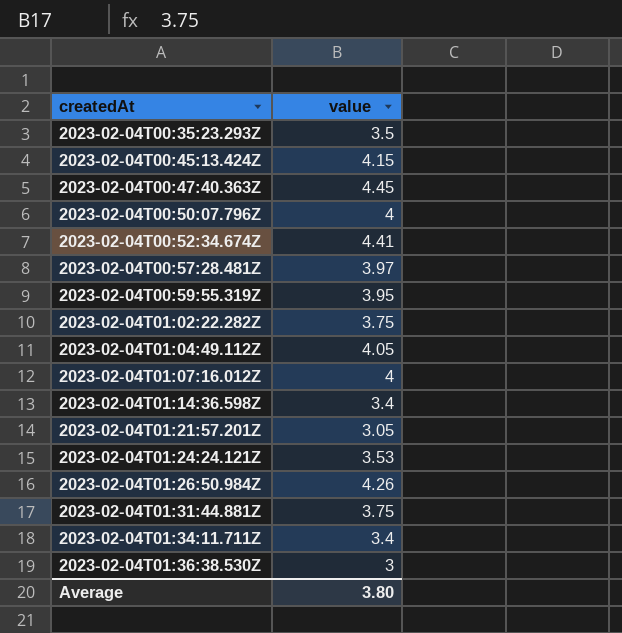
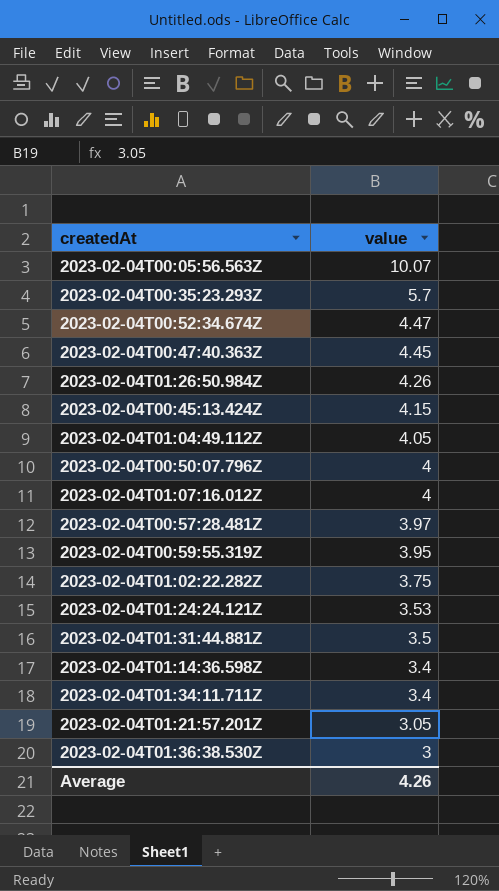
row order: createdAt ascending -> value descending
row 2023-02-04T00:05:56.563Z: none -> 10.07
2023-02-04T00:35:23.293Z | value: 3.5 -> 5.7
2023-02-04T00:52:34.674Z | value: 4.41 -> 4.47
2023-02-04T01:31:44.881Z | value: 3.75 -> 3.5
Average | value: 3.80 -> 4.26

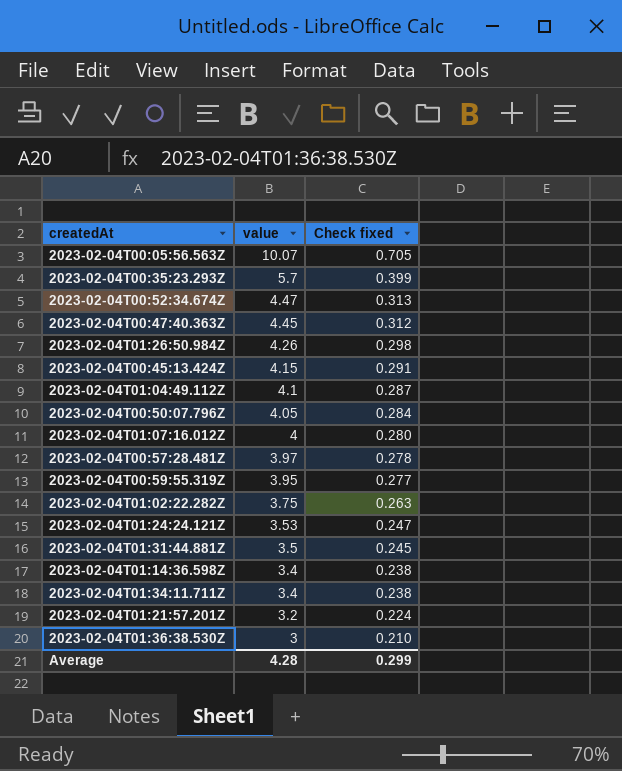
column Check fixed | formula: none -> [value] * 0.07
2023-02-04T01:04:49.112Z | value: 4.05 -> 4.1
2023-02-04T00:50:07.796Z | value: 4 -> 4.05
2023-02-04T01:21:57.201Z | value: 3.05 -> 3.2
Average | value: 4.26 -> 4.28

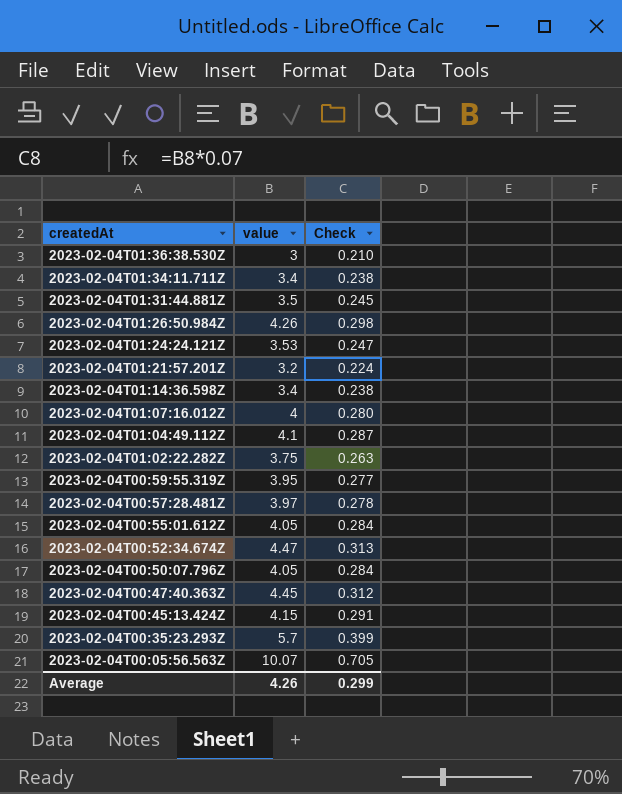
row order: value descending -> createdAt descending
column name: Check fixed -> Check
row 2023-02-04T00:55:01.612Z: none -> 4.05 | 0.284
Average | value: 4.28 -> 4.26

